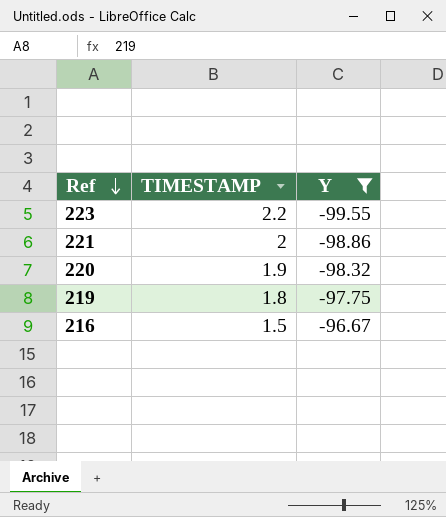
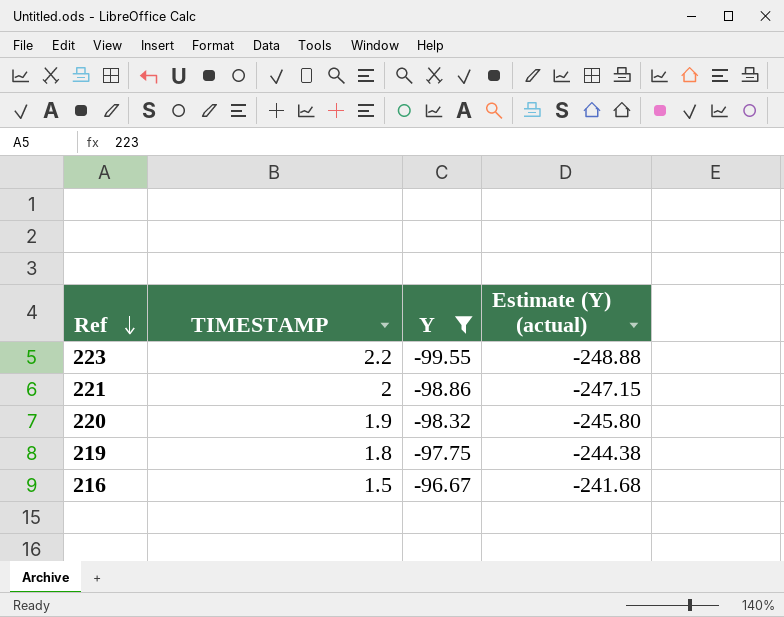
column Estimate (Y) (actual) | formula: none -> [Y] * 2.5

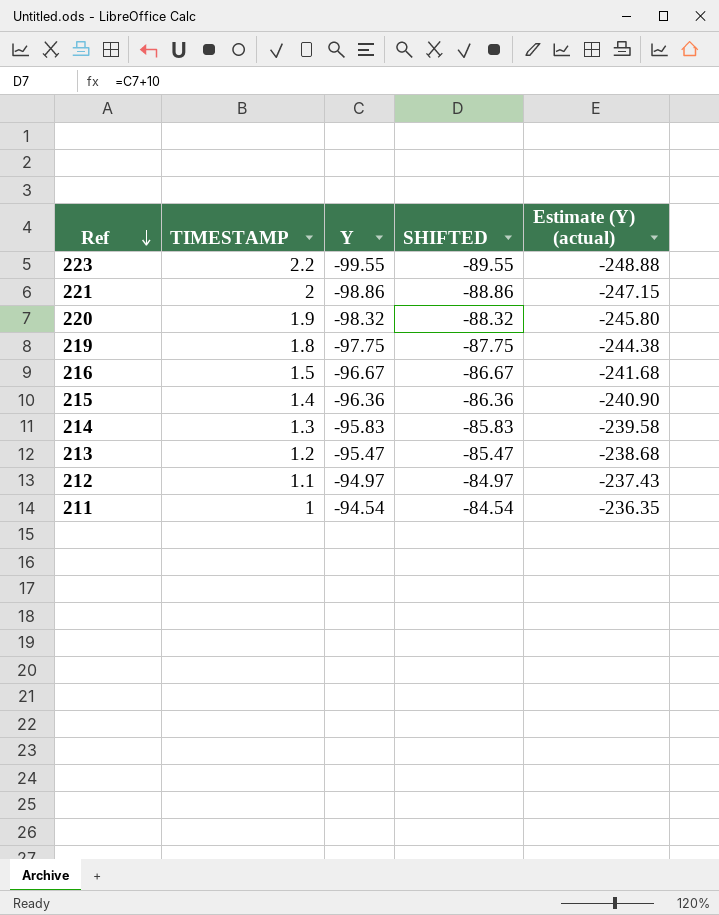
filter: Y <= -96.67 -> none
column SHIFTED | formula: none -> [Y] + 10

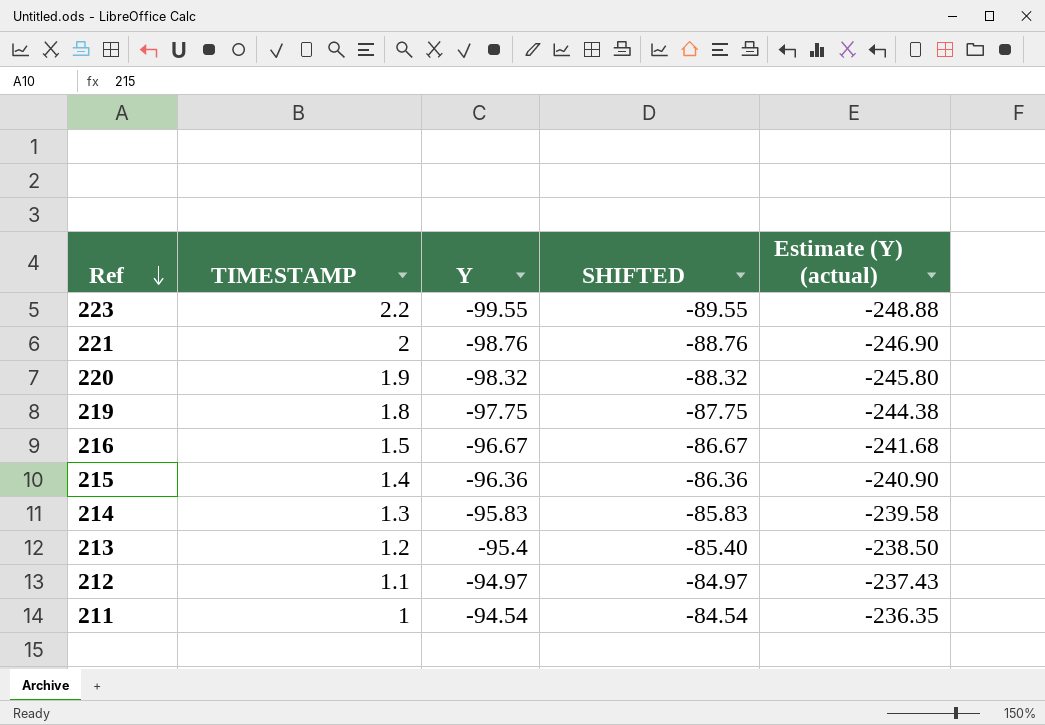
221 | Y: -98.86 -> -98.76
221 | SHIFTED: -88.86 -> -88.76
221 | Estimate (Y) (actual): -247.15 -> -246.90
213 | Y: -95.47 -> -95.4
213 | SHIFTED: -85.47 -> -85.40
213 | Estimate (Y) (actual): -238.68 -> -238.50

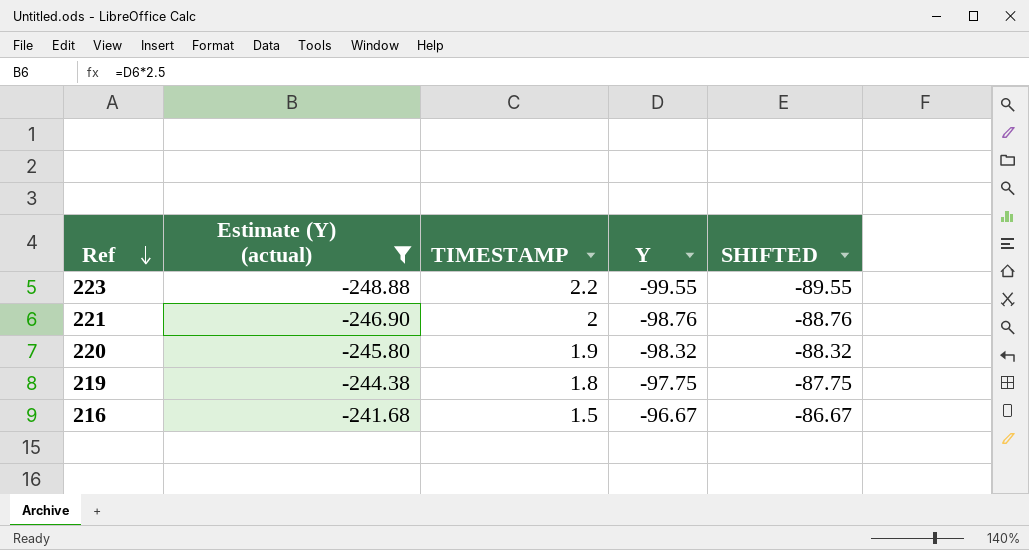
filter: none -> Estimate (Y) (actual) <= -241.68
column Estimate (Y) (actual) | position: 5 -> 2

